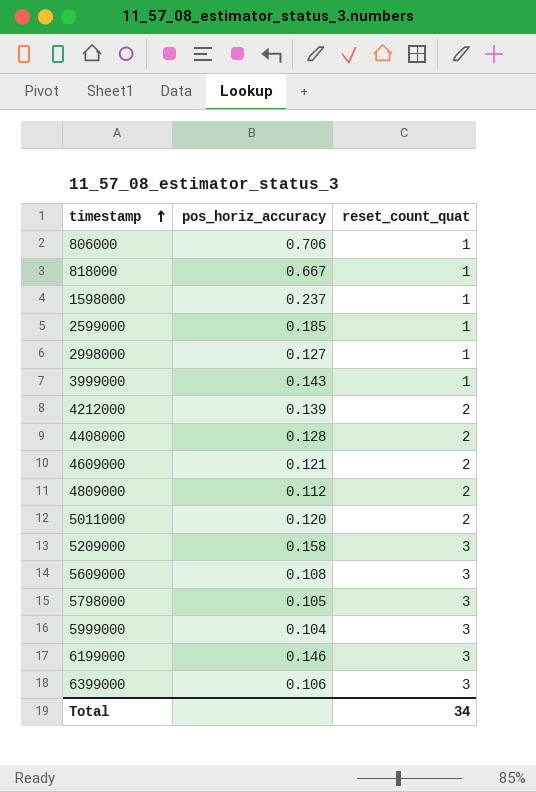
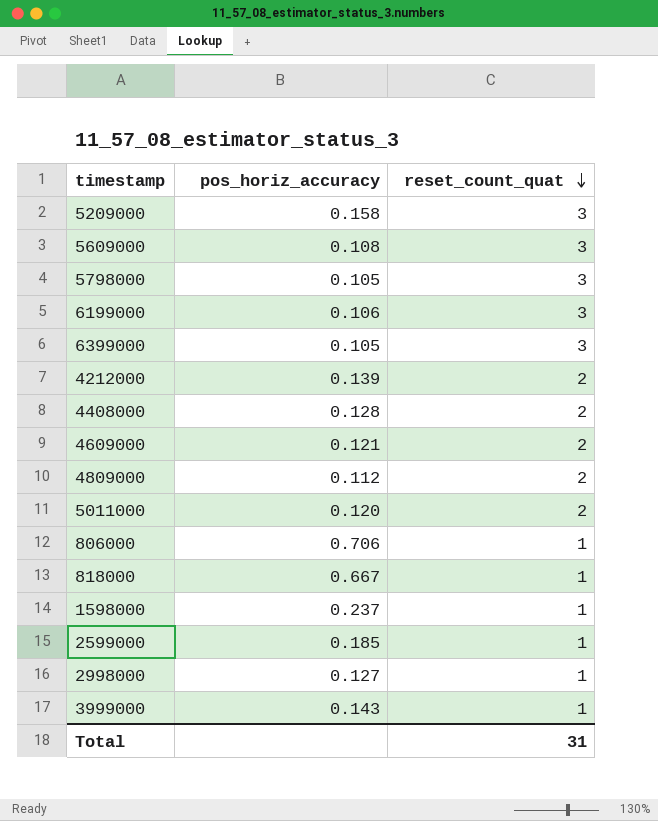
row order: timestamp ascending -> reset_count_quat descending
row 5999000: 0.104 | 3 -> none
6199000 | pos_horiz_accuracy: 0.146 -> 0.106
6399000 | pos_horiz_accuracy: 0.106 -> 0.105
Total | reset_count_quat: 34 -> 31

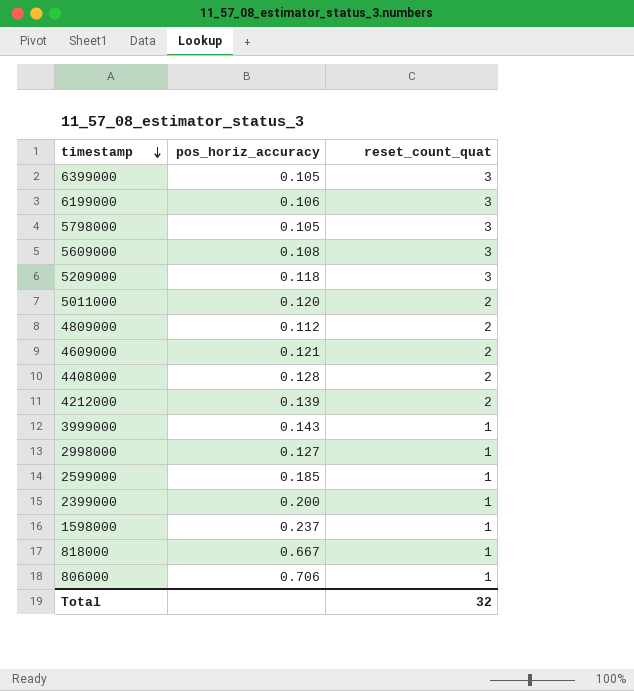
row order: reset_count_quat descending -> timestamp descending
5209000 | pos_horiz_accuracy: 0.158 -> 0.118
row 2399000: none -> 0.200 | 1
Total | reset_count_quat: 31 -> 32

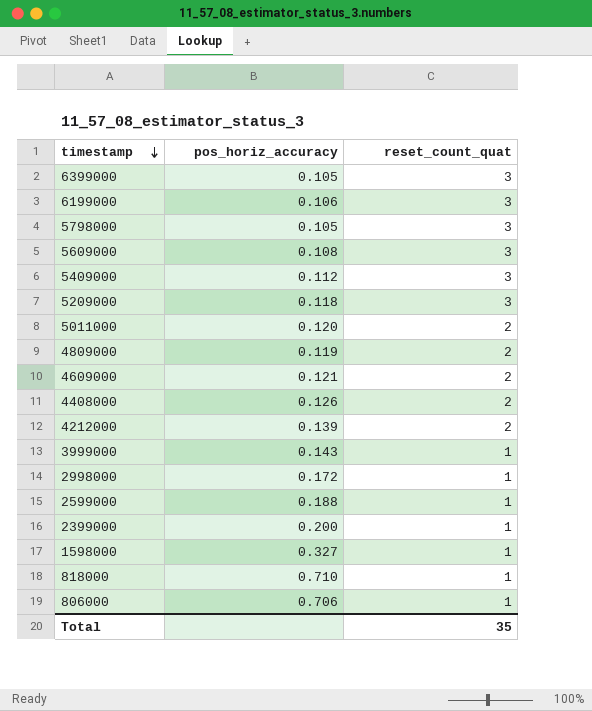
row 5409000: none -> 0.112 | 3
4809000 | pos_horiz_accuracy: 0.112 -> 0.119
4408000 | pos_horiz_accuracy: 0.128 -> 0.126
2998000 | pos_horiz_accuracy: 0.127 -> 0.172
2599000 | pos_horiz_accuracy: 0.185 -> 0.188
1598000 | pos_horiz_accuracy: 0.237 -> 0.327
818000 | pos_horiz_accuracy: 0.667 -> 0.710
Total | reset_count_quat: 32 -> 35

